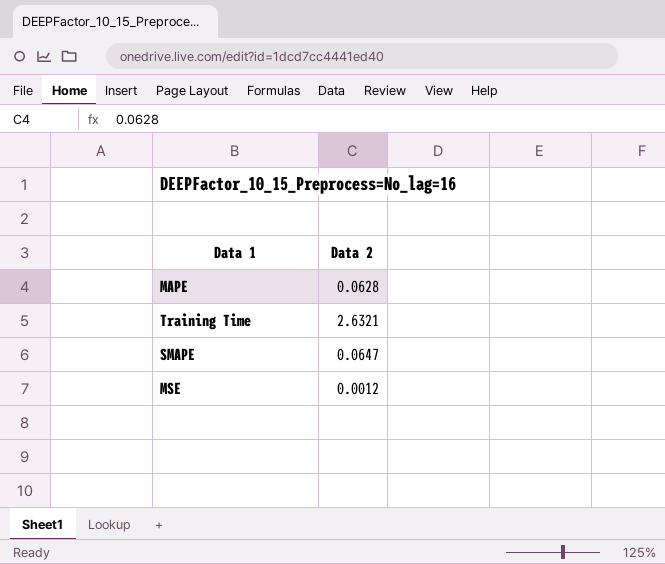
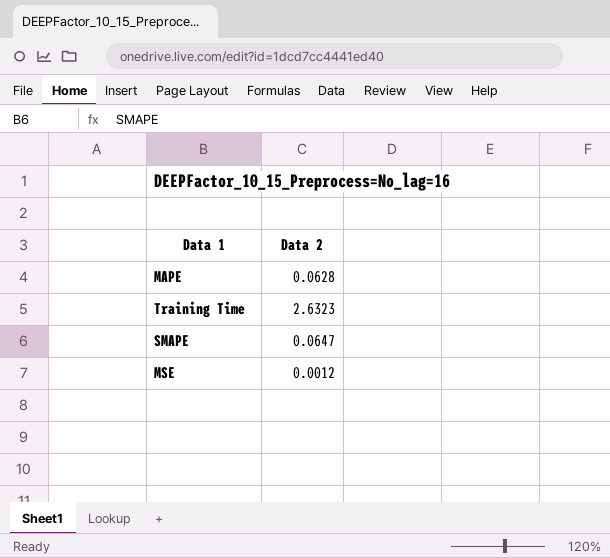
Training Time | Data 2: 2.6321 -> 2.6323

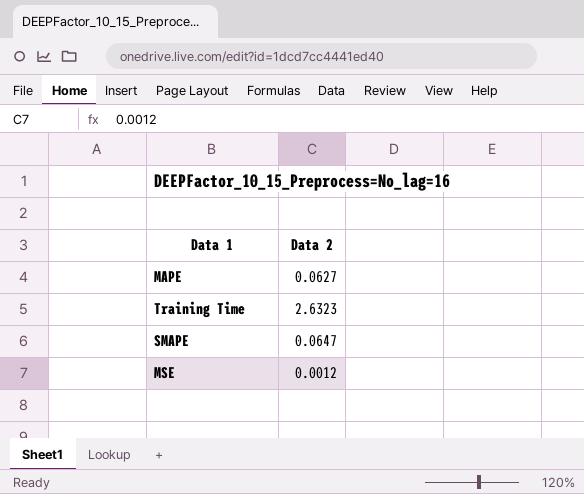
MAPE | Data 2: 0.0628 -> 0.0627

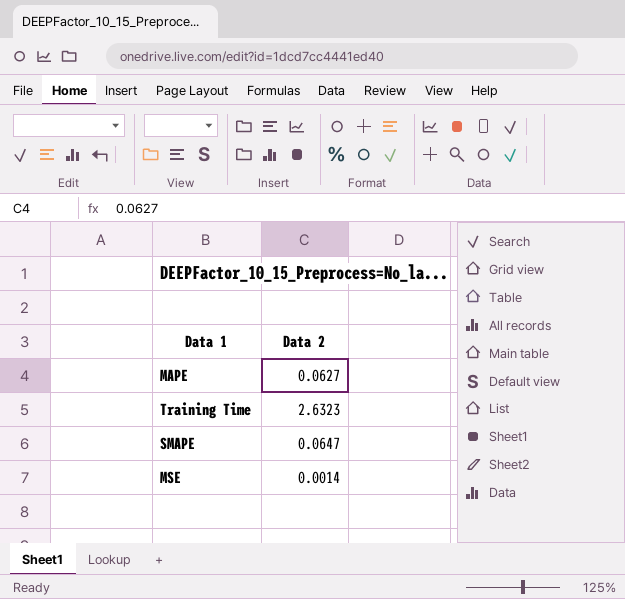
MSE | Data 2: 0.0012 -> 0.0014

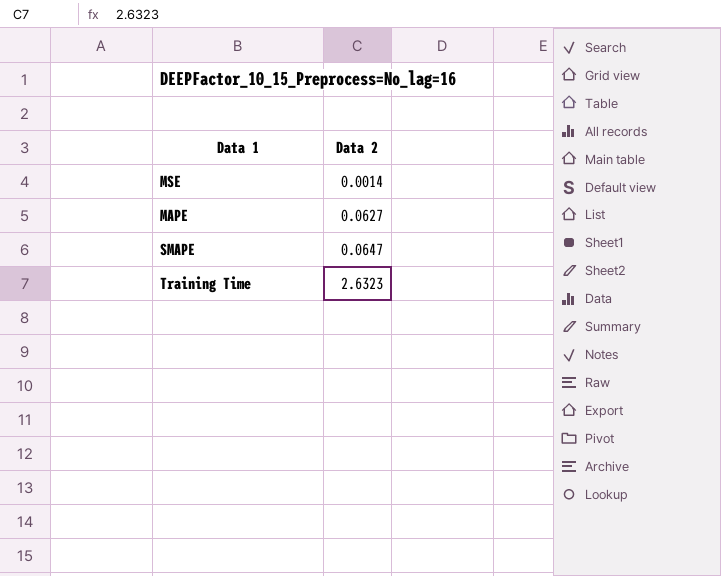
row order: none -> Data 2 ascending

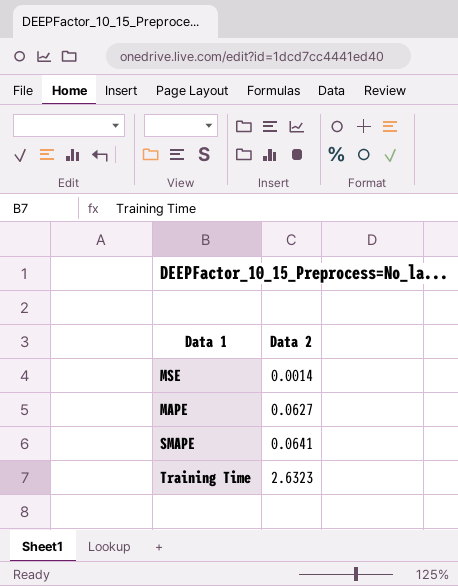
SMAPE | Data 2: 0.0647 -> 0.0641

